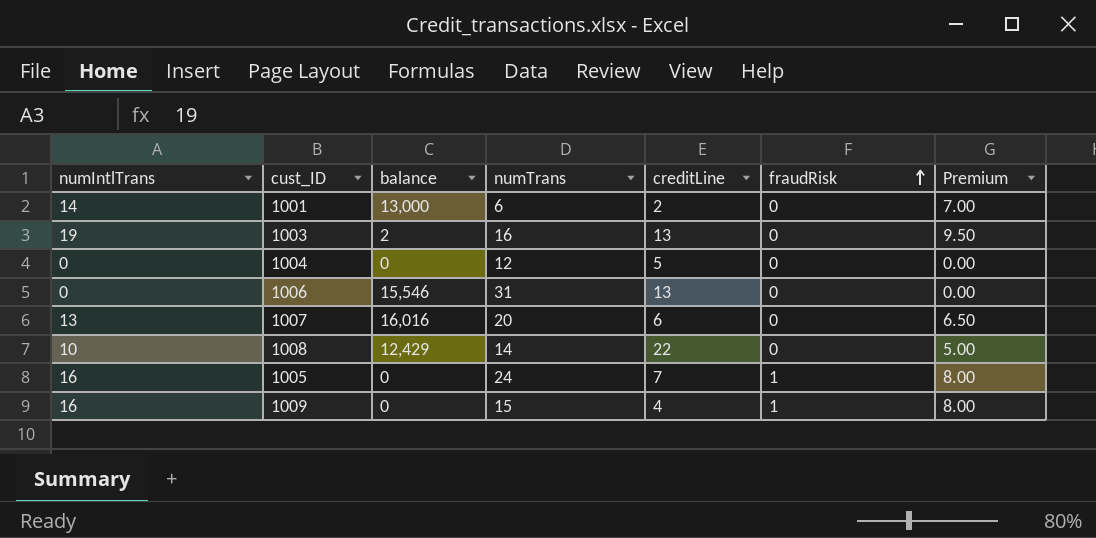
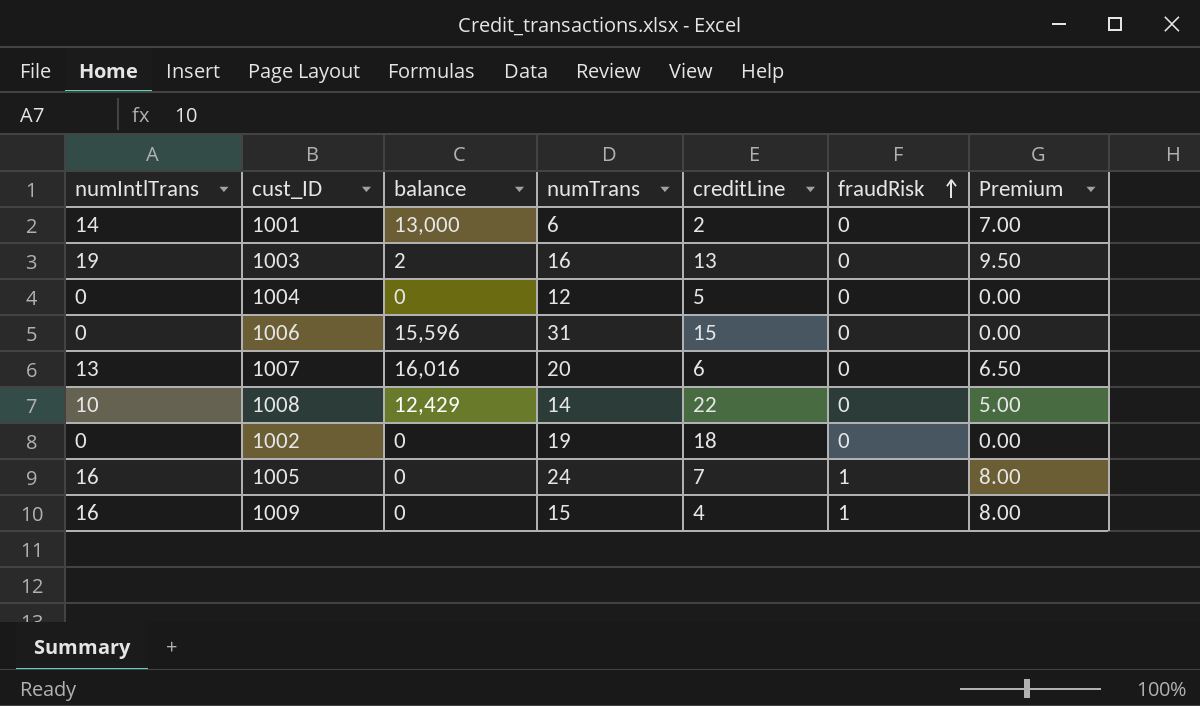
1006 | balance: 15,546 -> 15,596
1006 | creditLine: 13 -> 15
row 1002: none -> 0 | 0 | 19 | 18 | 0 | 0.00

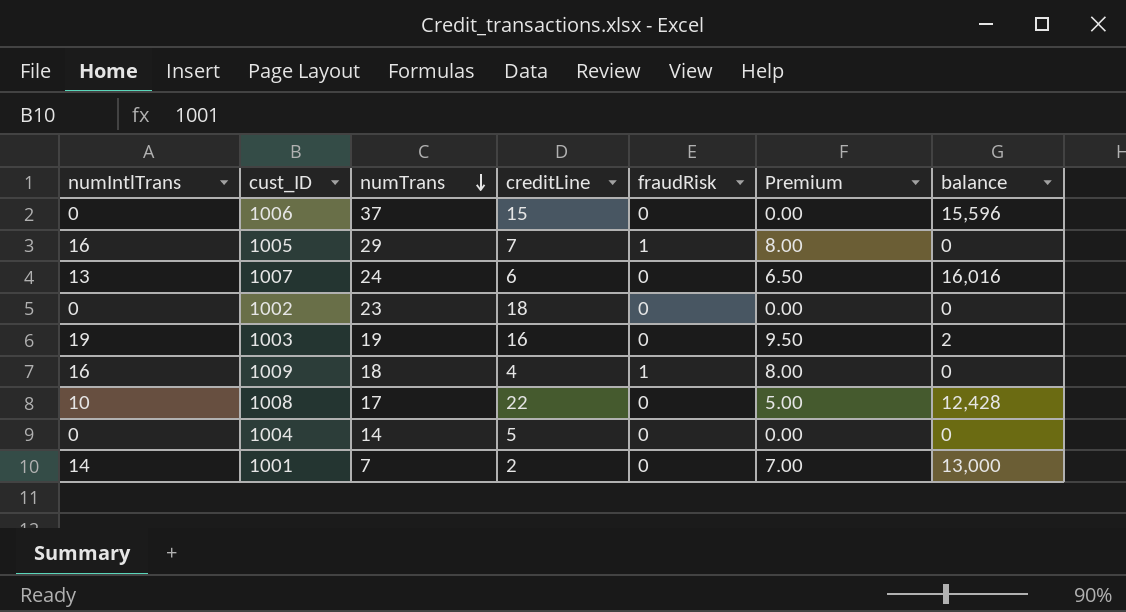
row order: fraudRisk ascending -> numTrans descending
column balance | position: 3 -> 7
1006 | numTrans: 31 -> 37
1005 | numTrans: 24 -> 29
1007 | numTrans: 20 -> 24
1002 | numTrans: 19 -> 23
1003 | numTrans: 16 -> 19
1003 | creditLine: 13 -> 16
1009 | numTrans: 15 -> 18
1008 | numTrans: 14 -> 17
1008 | balance: 12,429 -> 12,428
1004 | numTrans: 12 -> 14
1001 | numTrans: 6 -> 7

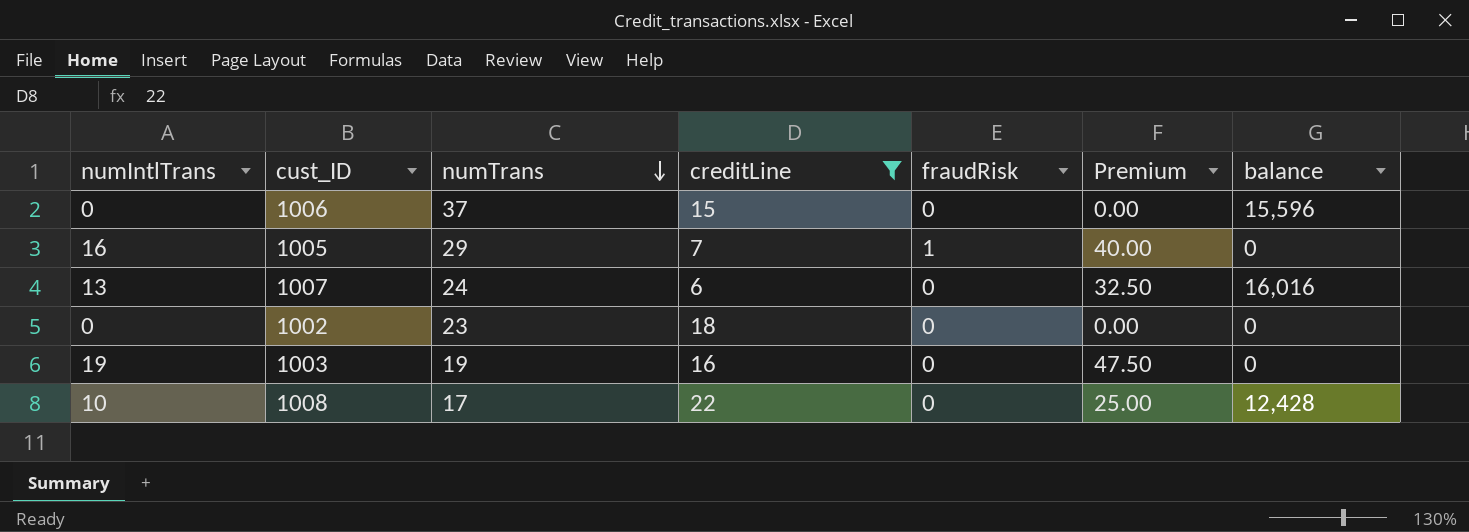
filter: none -> creditLine >= 6
column Premium | formula: [numIntlTrans] * 0.5 -> [numIntlTrans] * 2.5
1003 | balance: 2 -> 0

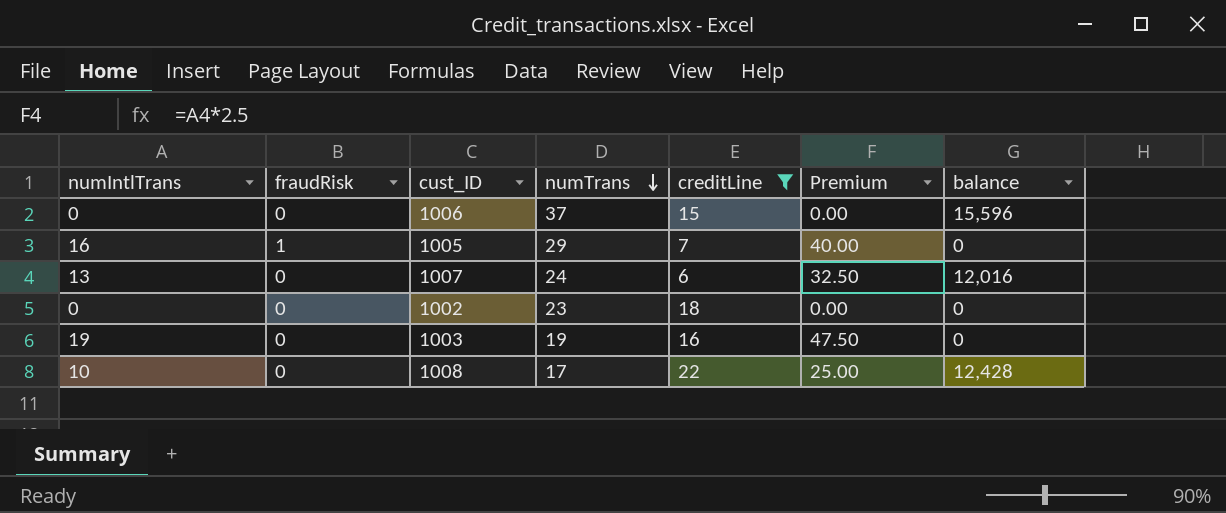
column fraudRisk | position: 5 -> 2
1007 | balance: 16,016 -> 12,016

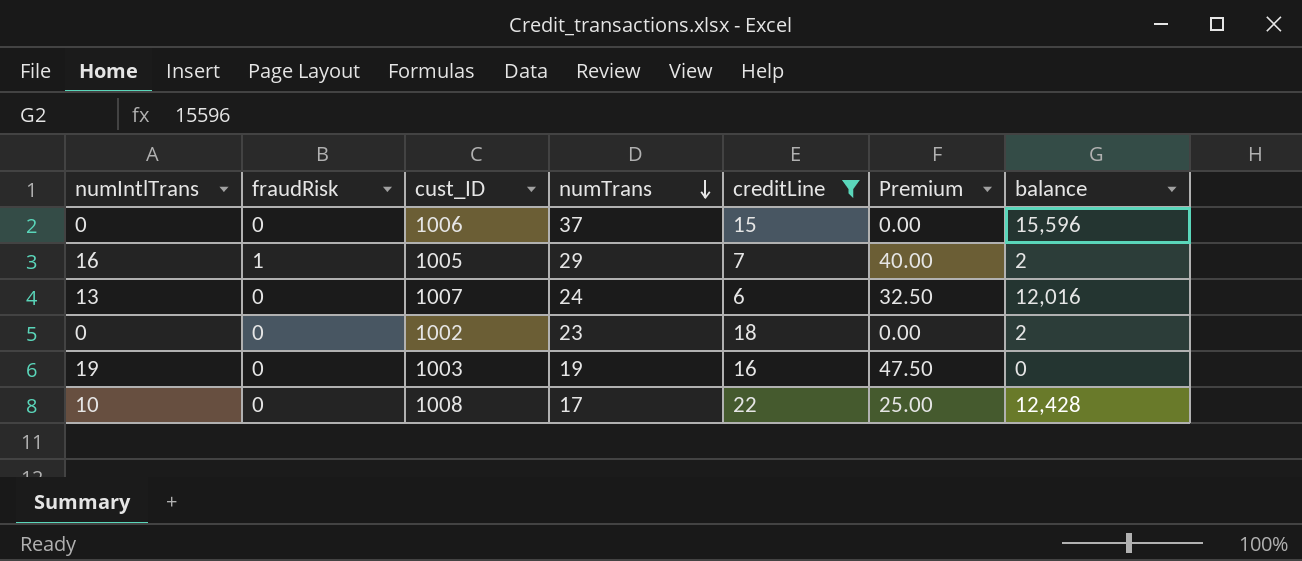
1005 | balance: 0 -> 2
1002 | balance: 0 -> 2

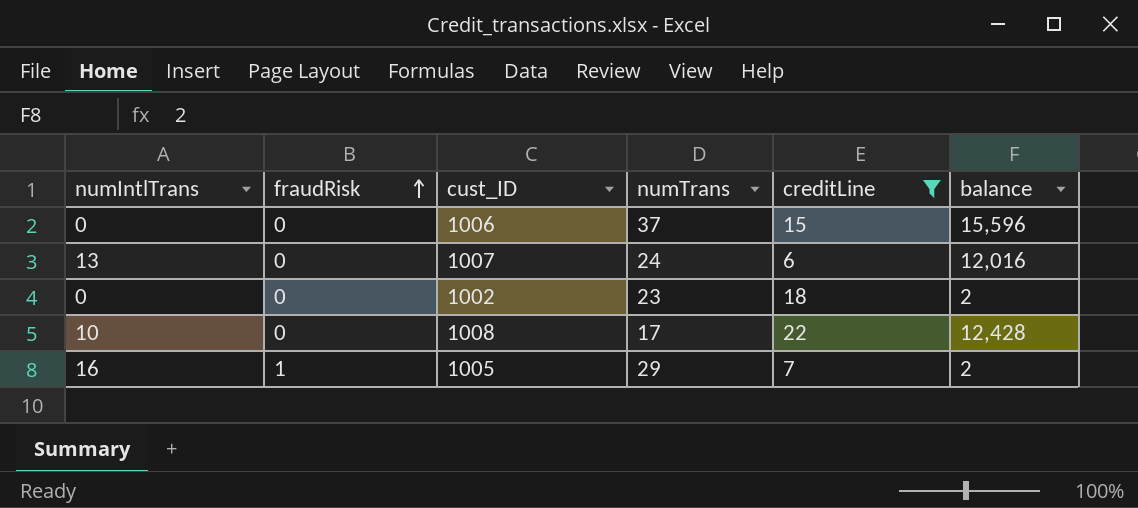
row order: numTrans descending -> fraudRisk ascending
column Premium | formula: [numIntlTrans] * 2.5 -> none
row 1003: 19 | 0 | 19 | 16 | 47.50 | 0 -> none

